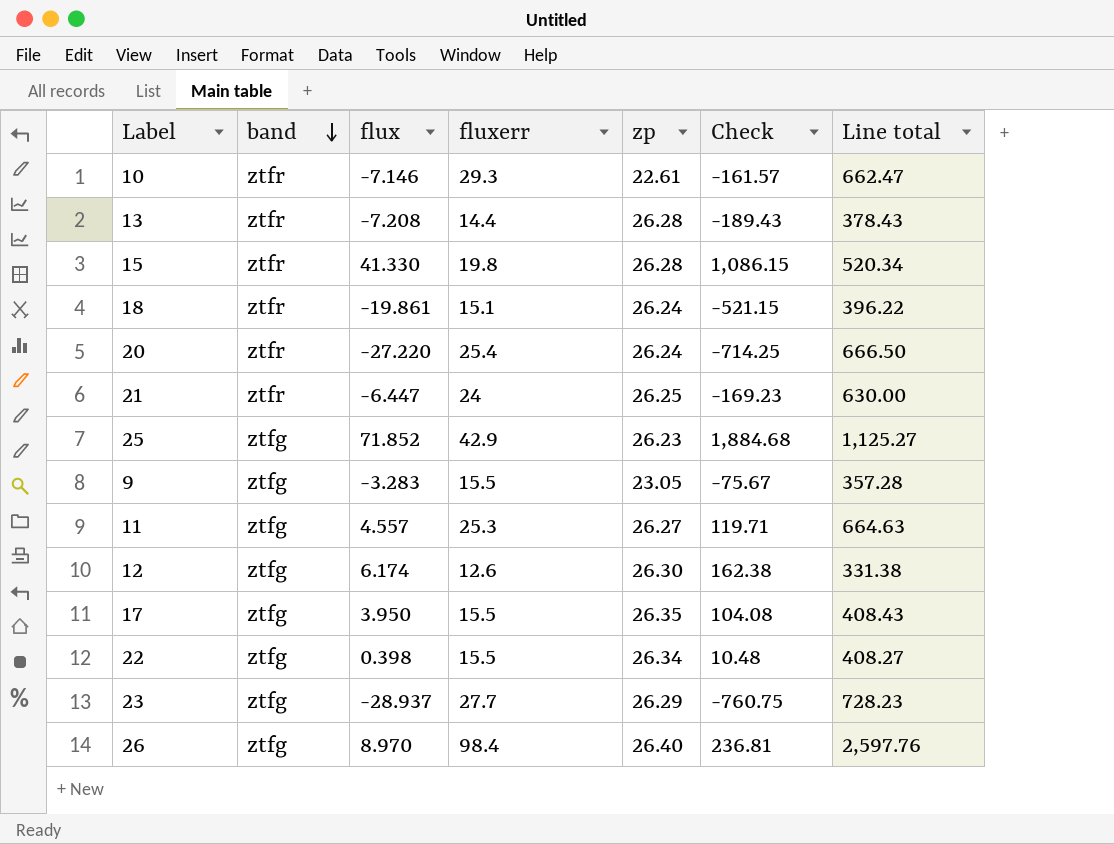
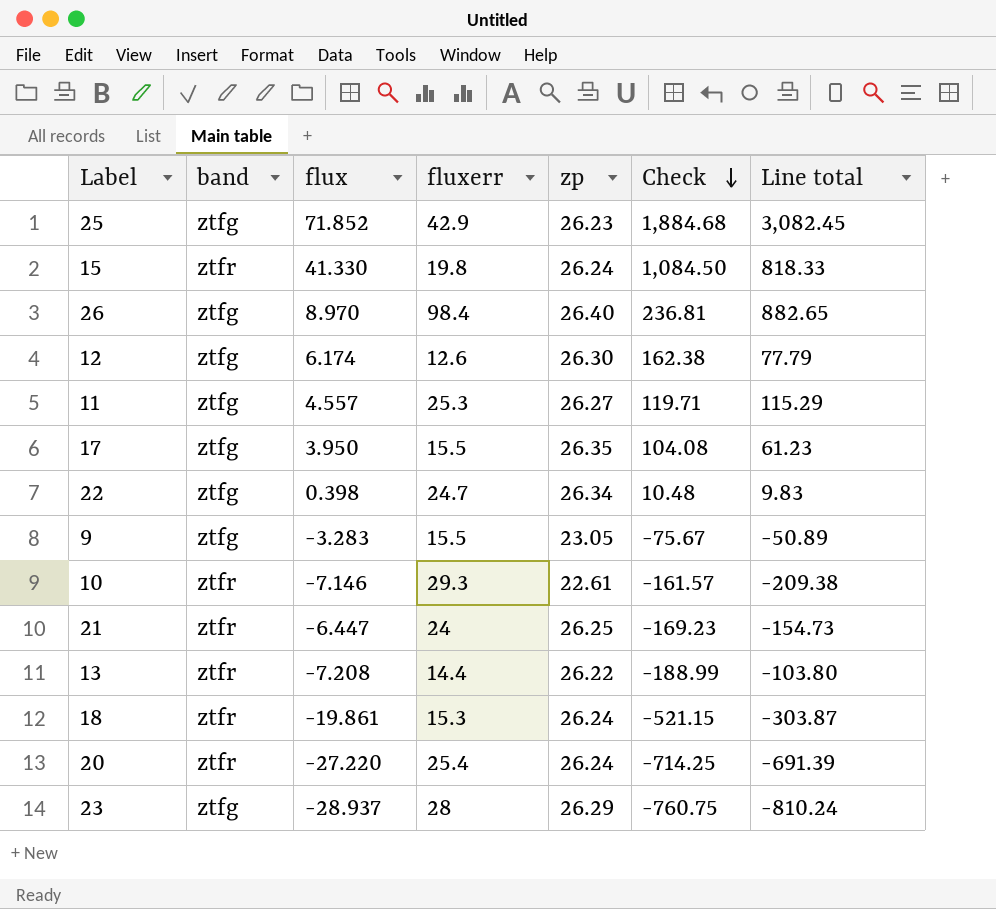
row order: band descending -> Check descending
column Line total | formula: [fluxerr] * [zp] -> [flux] * [fluxerr]
15 | zp: 26.28 -> 26.24
15 | Check: 1,086.15 -> 1,084.50
22 | fluxerr: 15.5 -> 24.7
13 | zp: 26.28 -> 26.22
13 | Check: -189.43 -> -188.99
18 | fluxerr: 15.1 -> 15.3
23 | fluxerr: 27.7 -> 28

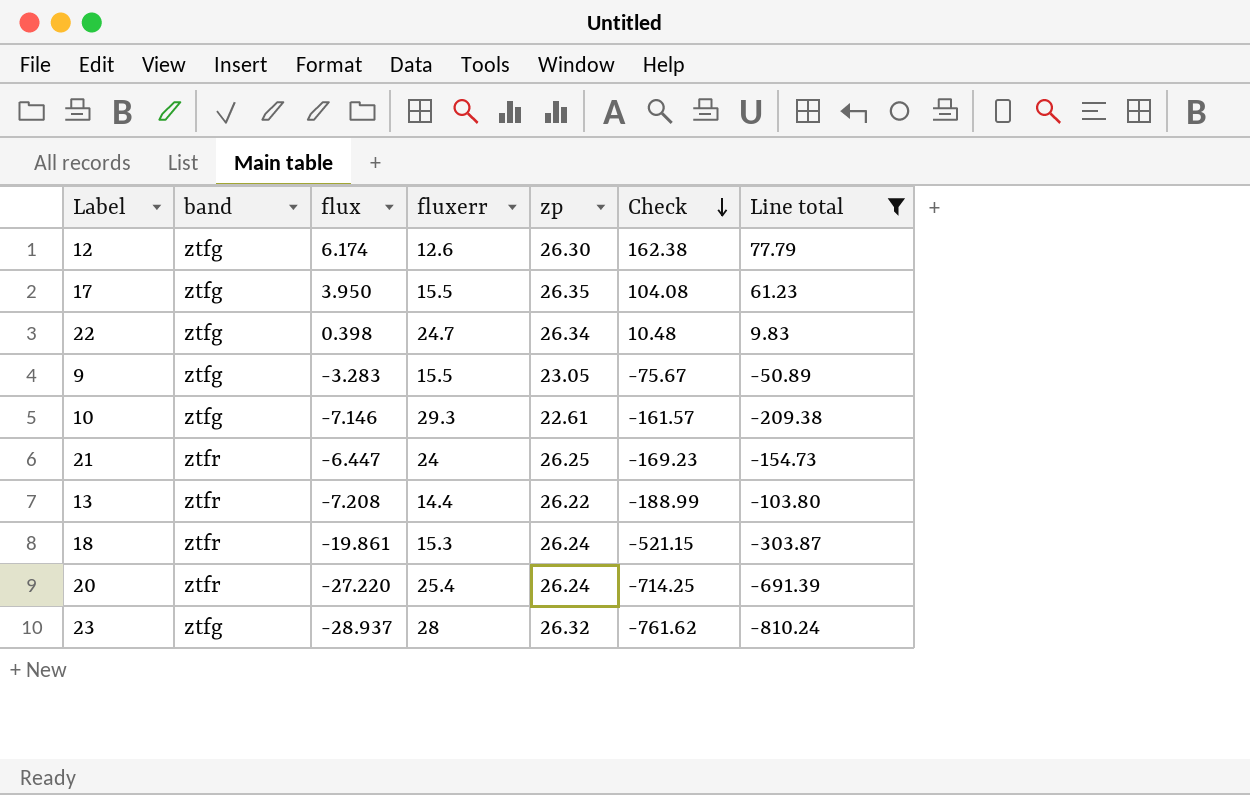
filter: none -> Line total <= 77.79
10 | band: ztfr -> ztfg
23 | zp: 26.29 -> 26.32
23 | Check: -760.75 -> -761.62

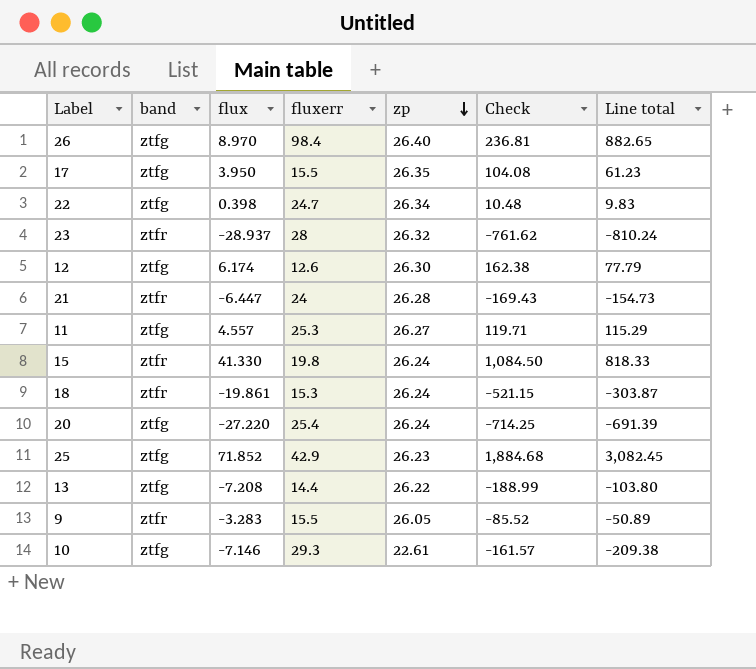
filter: Line total <= 77.79 -> none
row order: Check descending -> zp descending
23 | band: ztfg -> ztfr
21 | zp: 26.25 -> 26.28
21 | Check: -169.23 -> -169.43
20 | band: ztfr -> ztfg
13 | band: ztfr -> ztfg
9 | band: ztfg -> ztfr
9 | zp: 23.05 -> 26.05
9 | Check: -75.67 -> -85.52

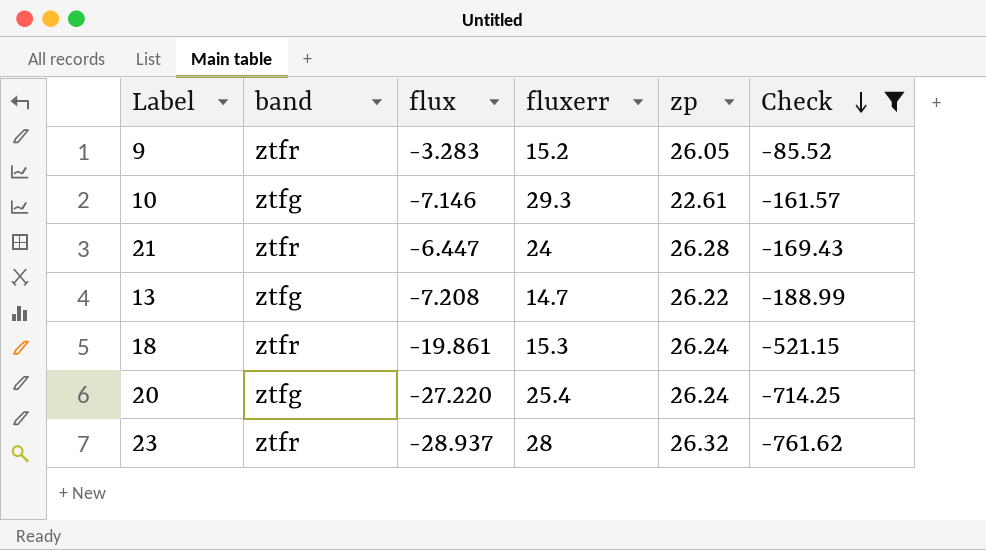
filter: none -> Check <= -85.52
row order: zp descending -> Check descending
column Line total | formula: [flux] * [fluxerr] -> none
9 | fluxerr: 15.5 -> 15.2
13 | fluxerr: 14.4 -> 14.7

